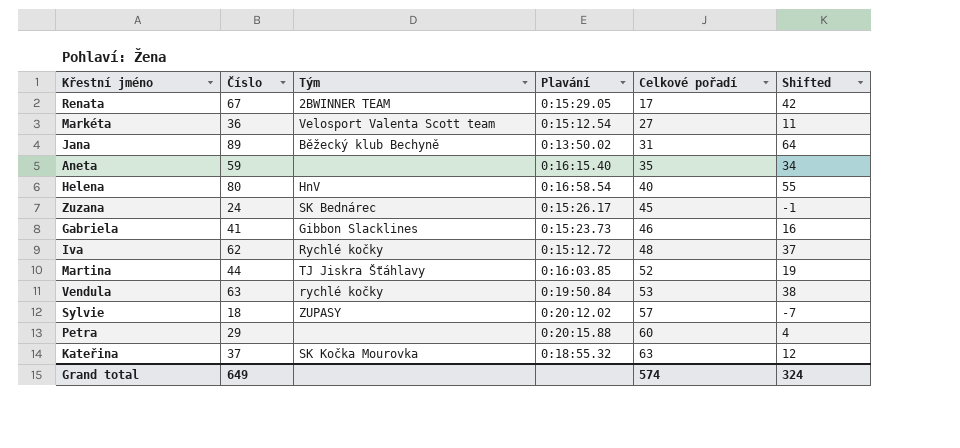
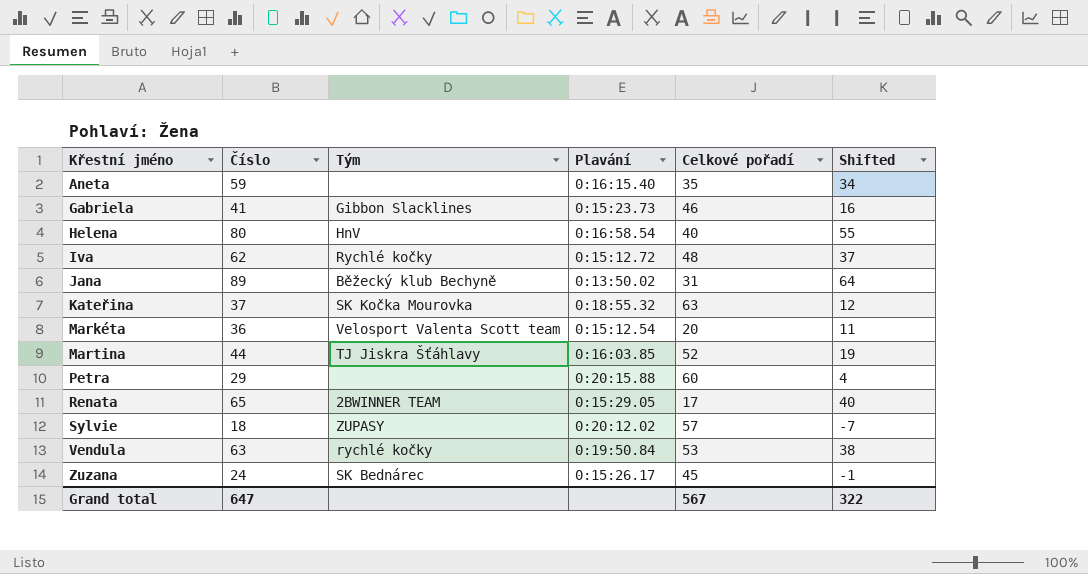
row order: Celkové pořadí ascending -> Křestní jméno ascending
Markéta | Celkové pořadí: 27 -> 20
Renata | Číslo: 67 -> 65
Renata | Shifted: 42 -> 40
Grand total | Číslo: 649 -> 647
Grand total | Celkové pořadí: 574 -> 567
Grand total | Shifted: 324 -> 322

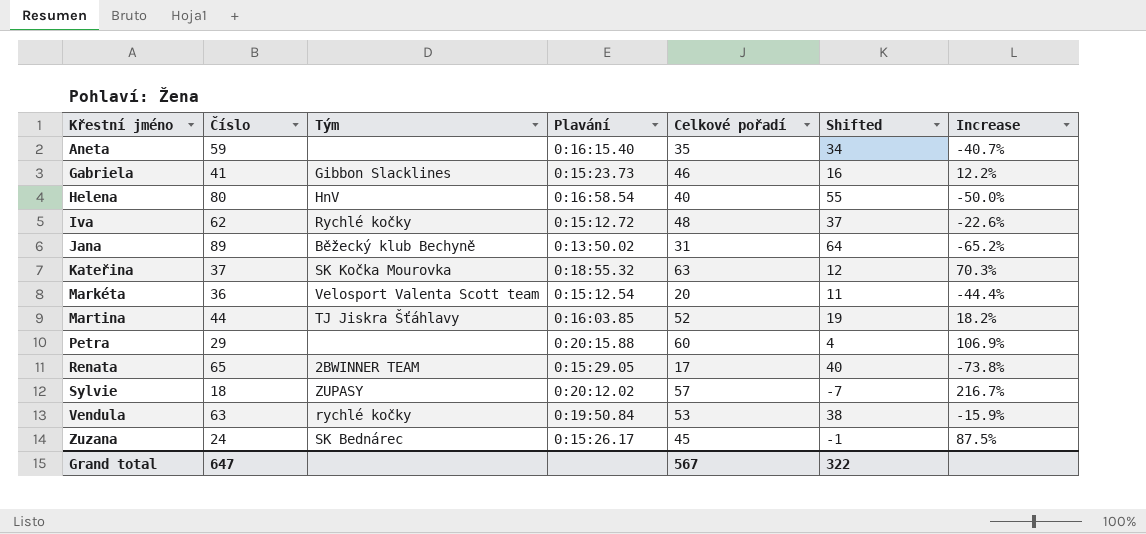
column Increase | formula: none -> ([Celkové pořadí] - [Číslo]) / [Číslo]

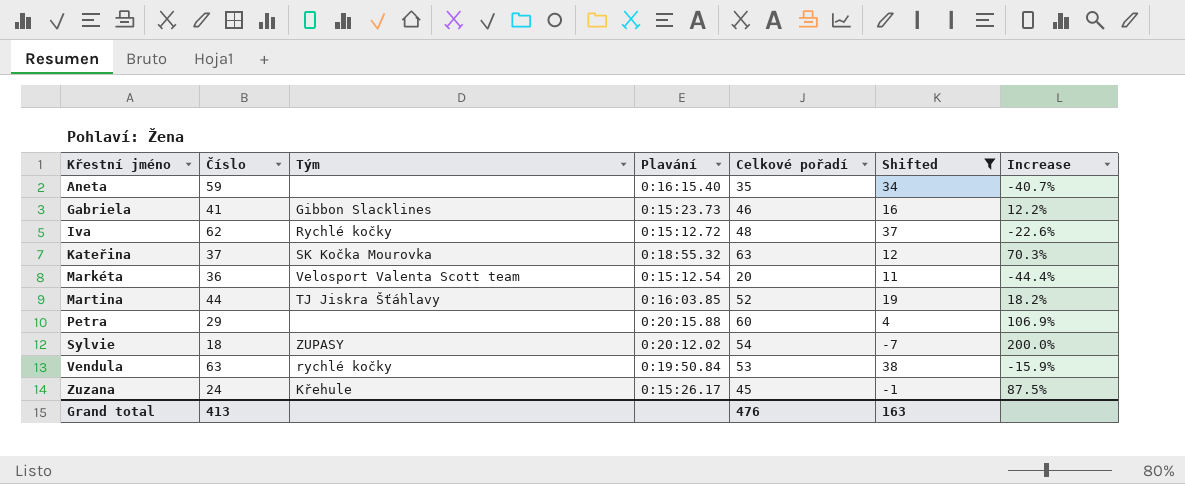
filter: none -> Shifted <= 38
Sylvie | Celkové pořadí: 57 -> 54
Sylvie | Increase: 216.7% -> 200.0%
Zuzana | Tým: SK Bednárec -> Křehule
Grand total | Číslo: 647 -> 413
Grand total | Celkové pořadí: 567 -> 476
Grand total | Shifted: 322 -> 163

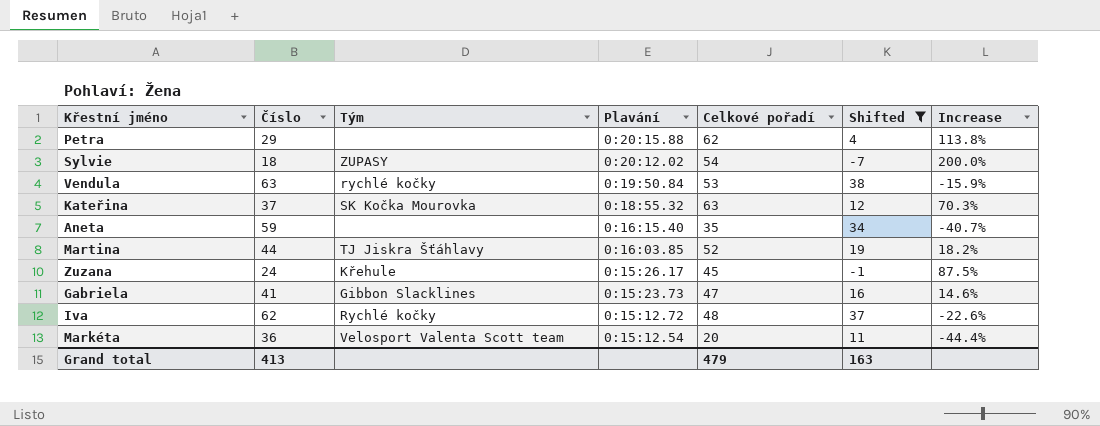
row order: Křestní jméno ascending -> Plavání descending
Petra | Celkové pořadí: 60 -> 62
Petra | Increase: 106.9% -> 113.8%
Gabriela | Celkové pořadí: 46 -> 47
Gabriela | Increase: 12.2% -> 14.6%
Grand total | Celkové pořadí: 476 -> 479

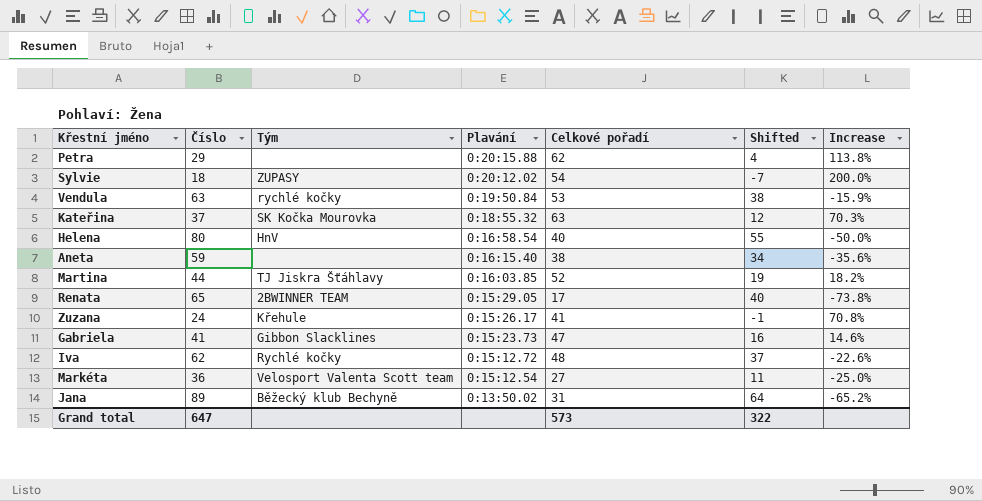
filter: Shifted <= 38 -> none
Aneta | Celkové pořadí: 35 -> 38
Aneta | Increase: -40.7% -> -35.6%
Zuzana | Celkové pořadí: 45 -> 41
Zuzana | Increase: 87.5% -> 70.8%
Markéta | Celkové pořadí: 20 -> 27
Markéta | Increase: -44.4% -> -25.0%
Grand total | Číslo: 413 -> 647
Grand total | Celkové pořadí: 479 -> 573
Grand total | Shifted: 163 -> 322

